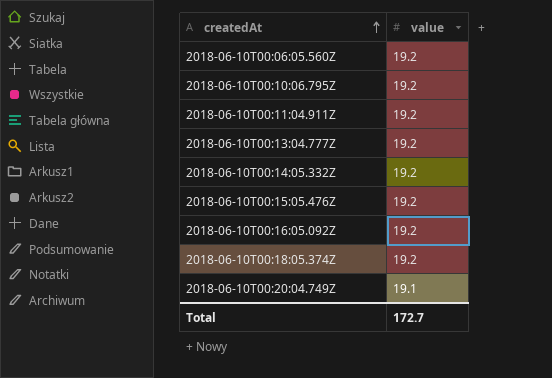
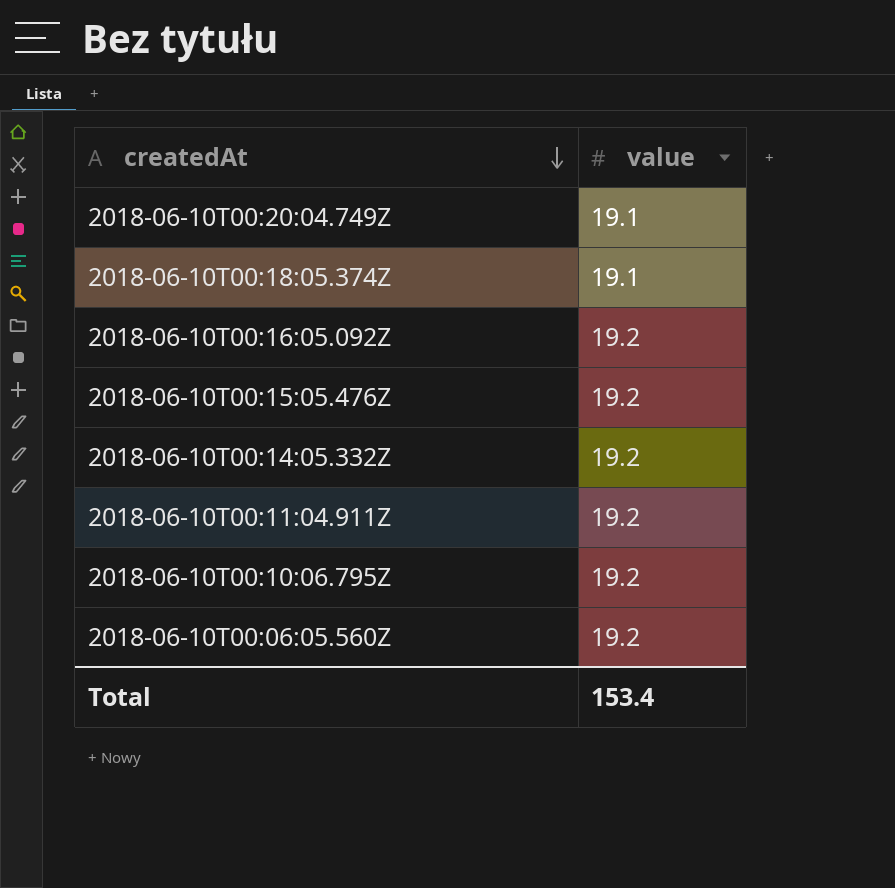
row order: createdAt ascending -> createdAt descending
row 2018-06-10T00:13:04.777Z: 19.2 -> none
2018-06-10T00:18:05.374Z | value: 19.2 -> 19.1
Total | value: 172.7 -> 153.4

